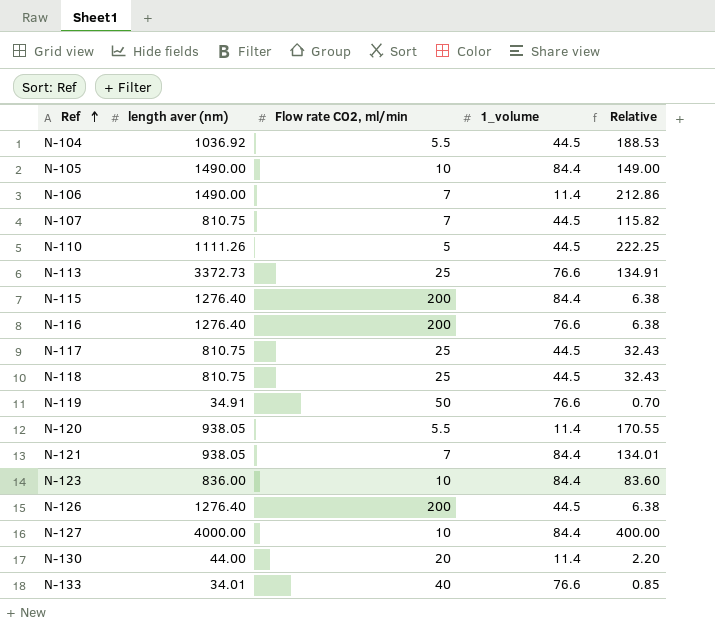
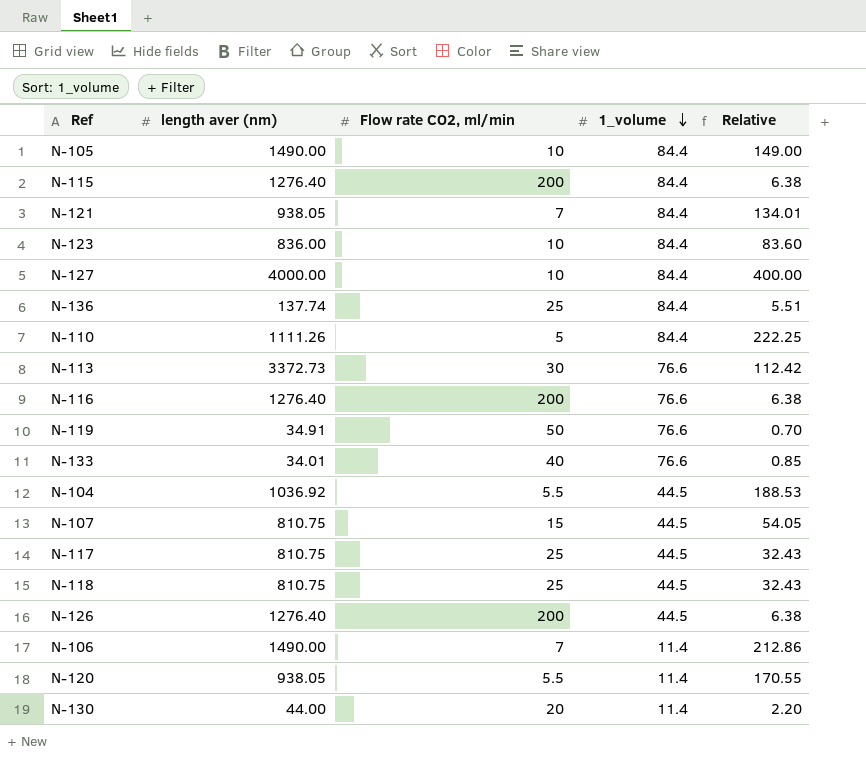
row order: Ref ascending -> 1_volume descending
row N-136: none -> 137.74 | 25 | 84.4 | 5.51
N-110 | 1_volume: 44.5 -> 84.4
N-113 | Flow rate CO2, ml/min: 25 -> 30
N-113 | Relative: 134.91 -> 112.42
N-107 | Flow rate CO2, ml/min: 7 -> 15
N-107 | Relative: 115.82 -> 54.05

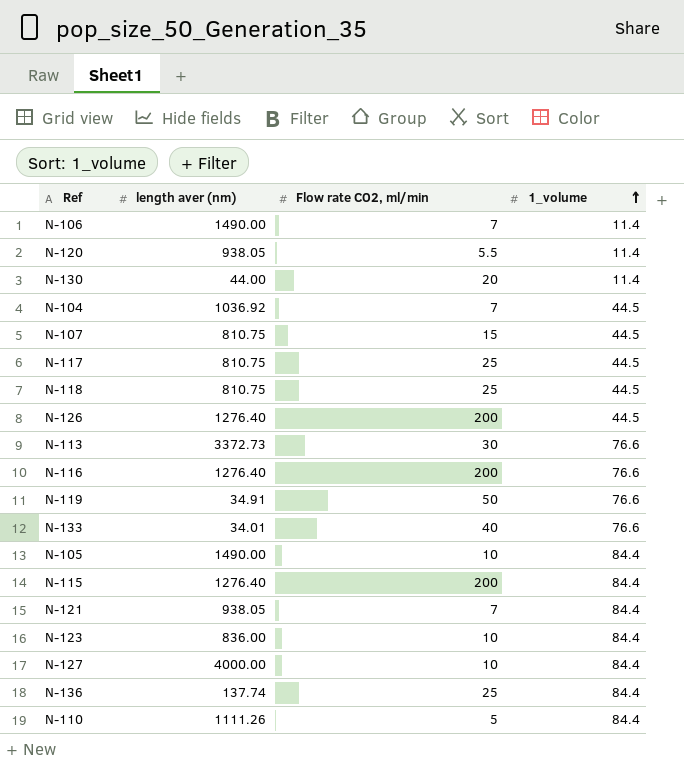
row order: 1_volume descending -> 1_volume ascending
column Relative | formula: [length aver (nm)] / [Flow rate CO2, ml/min] -> none
N-104 | Flow rate CO2, ml/min: 5.5 -> 7

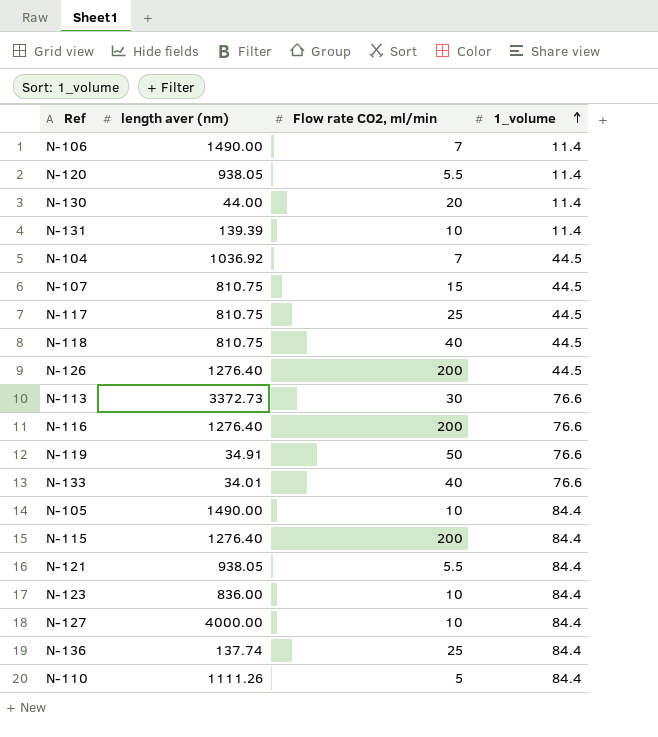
row N-131: none -> 139.39 | 10 | 11.4
N-118 | Flow rate CO2, ml/min: 25 -> 40
N-121 | Flow rate CO2, ml/min: 7 -> 5.5

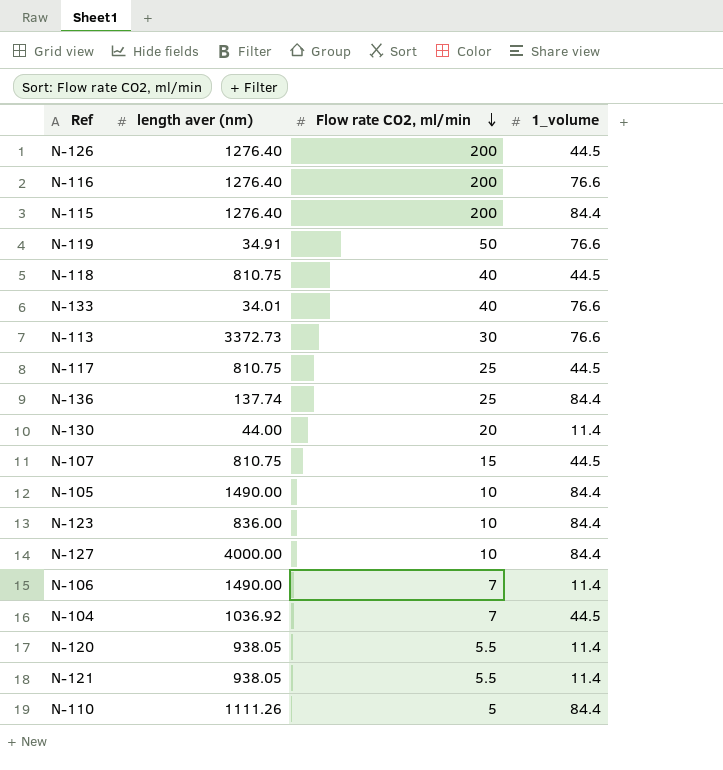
row order: 1_volume ascending -> Flow rate CO2, ml/min descending
row N-131: 139.39 | 10 | 11.4 -> none
N-121 | 1_volume: 84.4 -> 11.4

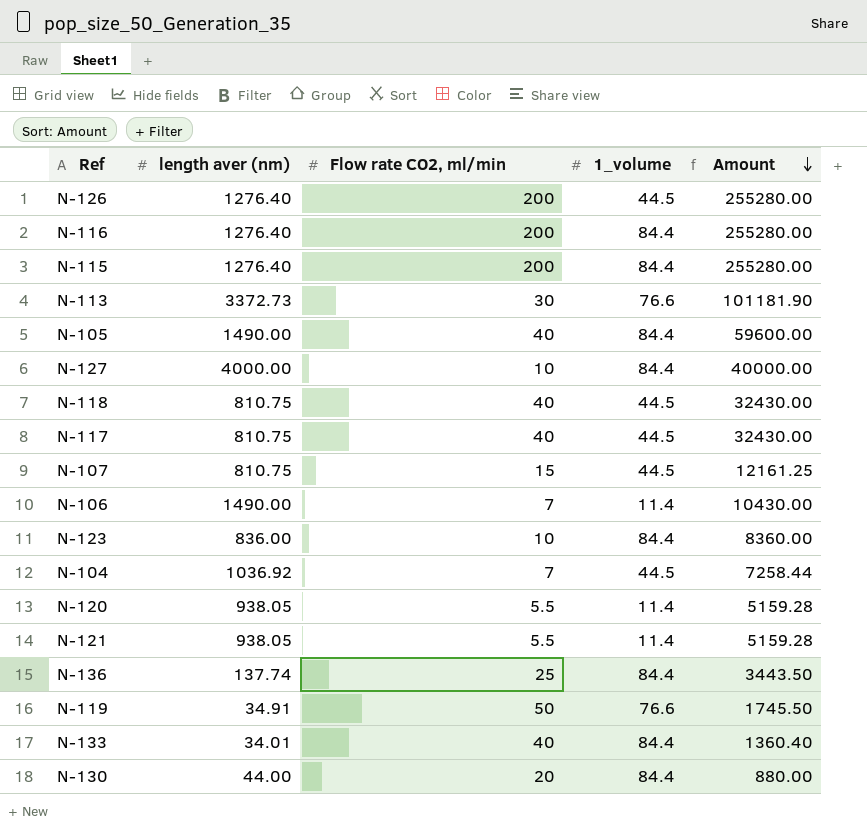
row order: Flow rate CO2, ml/min descending -> Amount descending
column Amount | formula: none -> [length aver (nm)] * [Flow rate CO2, ml/min]
row N-110: 1111.26 | 5 | 84.4 -> none
N-116 | 1_volume: 76.6 -> 84.4
N-105 | Flow rate CO2, ml/min: 10 -> 40
N-117 | Flow rate CO2, ml/min: 25 -> 40
N-133 | 1_volume: 76.6 -> 84.4
N-130 | 1_volume: 11.4 -> 84.4

